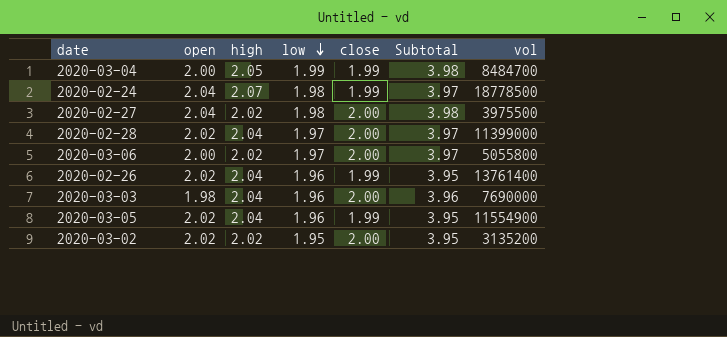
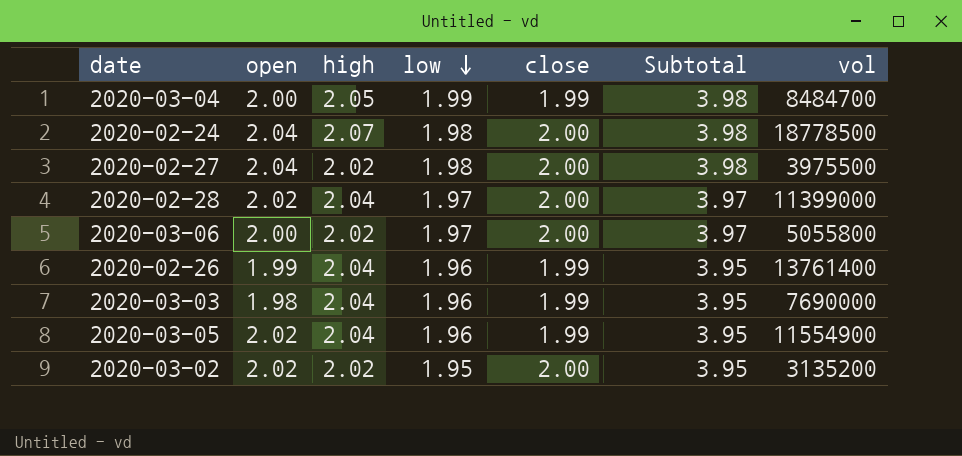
2020-02-24 | close: 1.99 -> 2.00
2020-02-24 | Subtotal: 3.97 -> 3.98
2020-02-26 | open: 2.02 -> 1.99
2020-03-03 | close: 2.00 -> 1.99
2020-03-03 | Subtotal: 3.96 -> 3.95

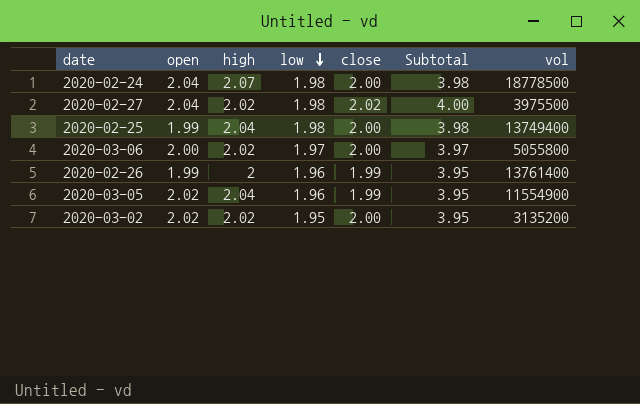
row 2020-03-04: 2.00 | 2.05 | 1.99 | 1.99 | 3.98 | 8484700 -> none
row 2020-02-28: 2.02 | 2.04 | 1.97 | 2.00 | 3.97 | 11399000 -> none
row 2020-03-03: 1.98 | 2.04 | 1.96 | 1.99 | 3.95 | 7690000 -> none
2020-02-27 | close: 2.00 -> 2.02
2020-02-27 | Subtotal: 3.98 -> 4.00
row 2020-02-25: none -> 1.99 | 2.04 | 1.98 | 2.00 | 3.98 | 13749400
2020-02-26 | high: 2.04 -> 2

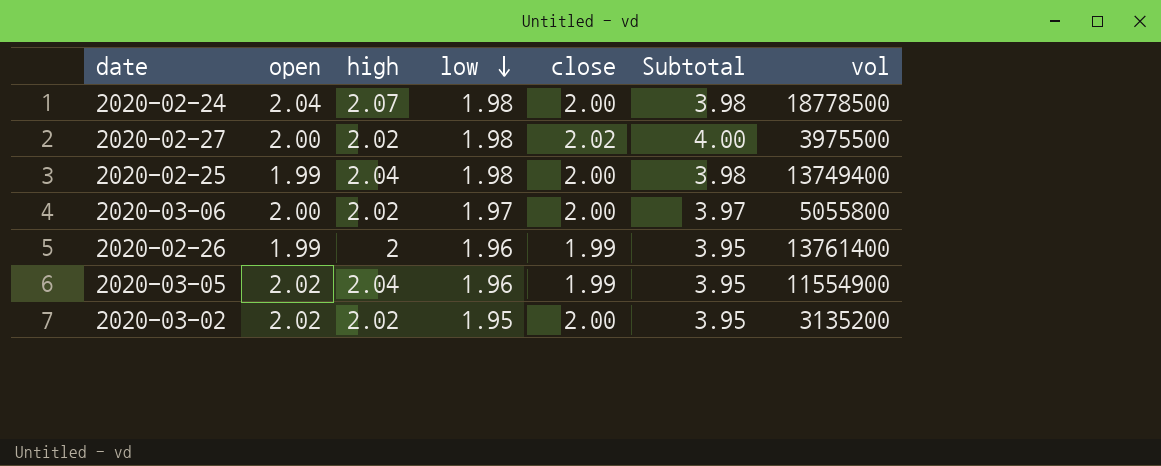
2020-02-27 | open: 2.04 -> 2.00

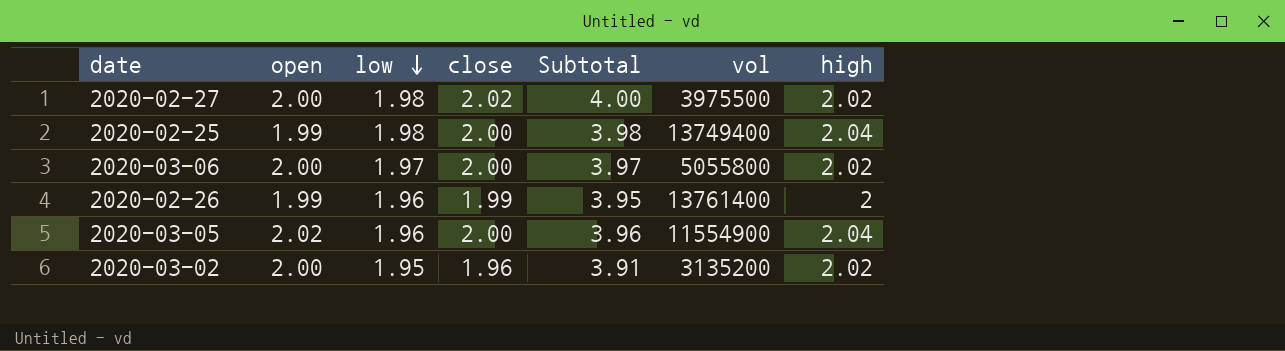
column high | position: 3 -> 7
row 2020-02-24: 2.04 | 2.07 | 1.98 | 2.00 | 3.98 | 18778500 -> none
2020-03-05 | close: 1.99 -> 2.00
2020-03-05 | Subtotal: 3.95 -> 3.96
2020-03-02 | open: 2.02 -> 2.00
2020-03-02 | close: 2.00 -> 1.96
2020-03-02 | Subtotal: 3.95 -> 3.91

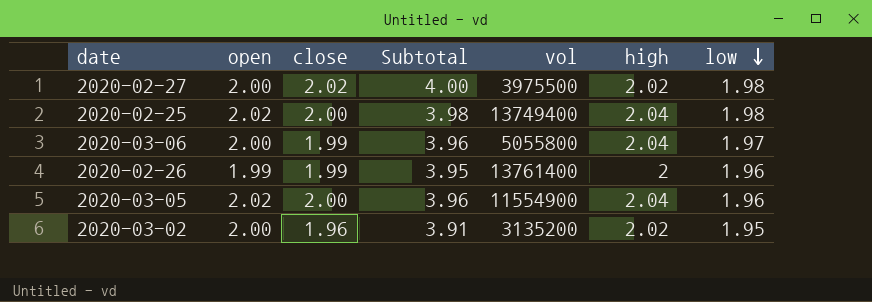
column low | position: 3 -> 7
2020-02-25 | open: 1.99 -> 2.02
2020-03-06 | close: 2.00 -> 1.99
2020-03-06 | Subtotal: 3.97 -> 3.96
2020-03-06 | high: 2.02 -> 2.04

